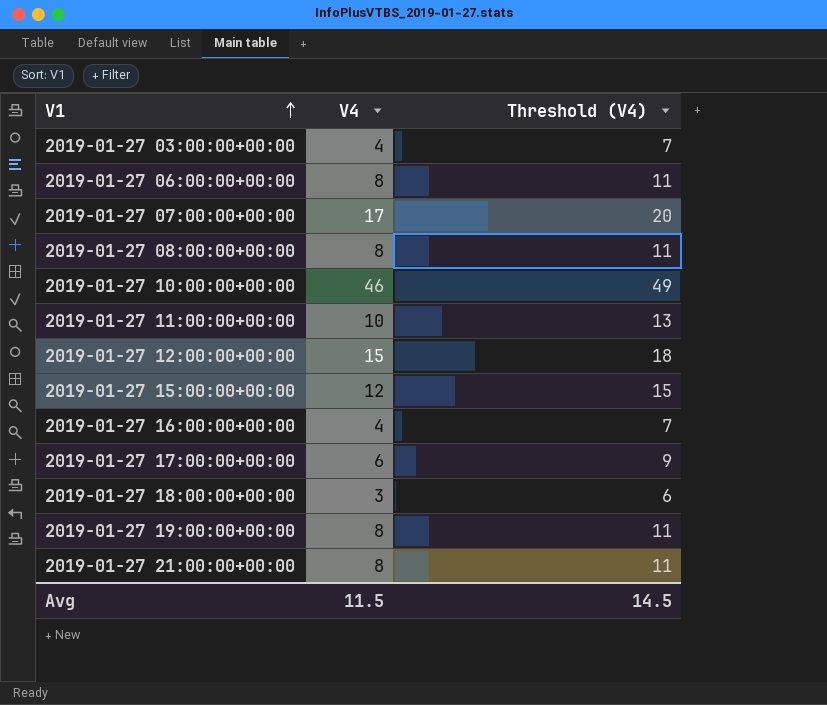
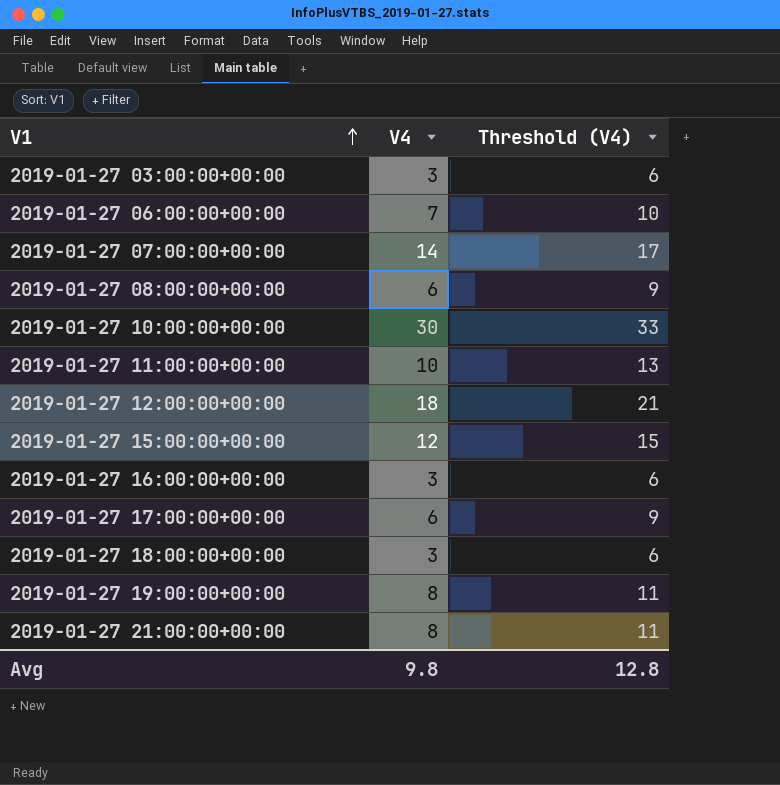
2019-01-27 03:00:00+00:00 | V4: 4 -> 3
2019-01-27 03:00:00+00:00 | Threshold (V4): 7 -> 6
2019-01-27 06:00:00+00:00 | V4: 8 -> 7
2019-01-27 06:00:00+00:00 | Threshold (V4): 11 -> 10
2019-01-27 07:00:00+00:00 | V4: 17 -> 14
2019-01-27 07:00:00+00:00 | Threshold (V4): 20 -> 17
2019-01-27 08:00:00+00:00 | V4: 8 -> 6
2019-01-27 08:00:00+00:00 | Threshold (V4): 11 -> 9
2019-01-27 10:00:00+00:00 | V4: 46 -> 30
2019-01-27 10:00:00+00:00 | Threshold (V4): 49 -> 33
2019-01-27 12:00:00+00:00 | V4: 15 -> 18
2019-01-27 12:00:00+00:00 | Threshold (V4): 18 -> 21
2019-01-27 16:00:00+00:00 | V4: 4 -> 3
2019-01-27 16:00:00+00:00 | Threshold (V4): 7 -> 6
Avg | V4: 11.5 -> 9.8
Avg | Threshold (V4): 14.5 -> 12.8

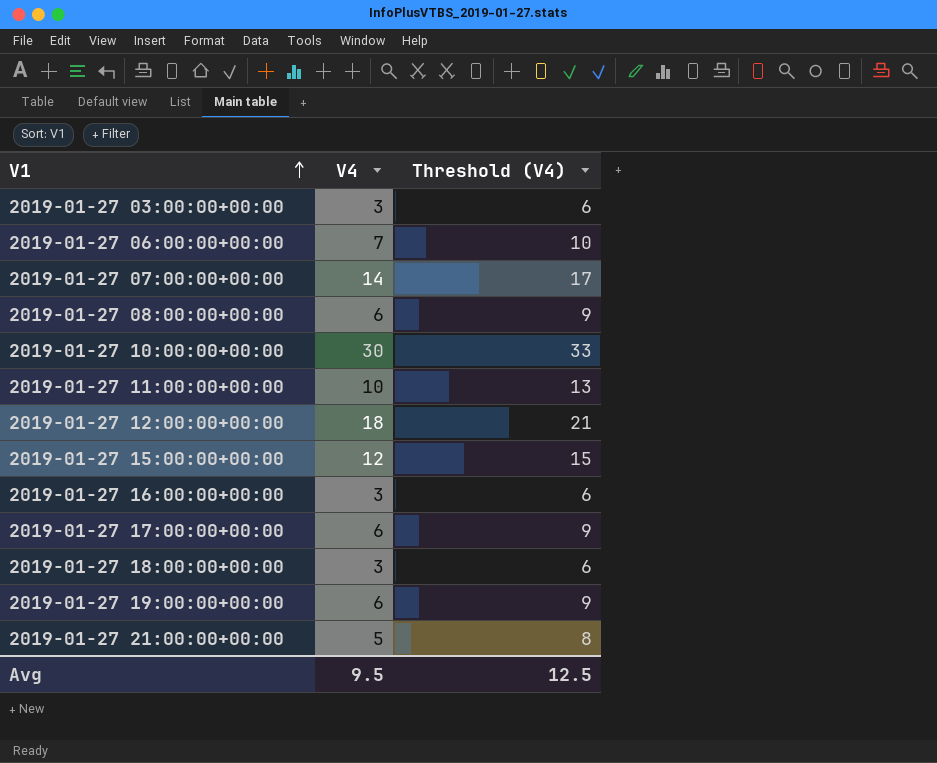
2019-01-27 19:00:00+00:00 | V4: 8 -> 6
2019-01-27 19:00:00+00:00 | Threshold (V4): 11 -> 9
2019-01-27 21:00:00+00:00 | V4: 8 -> 5
2019-01-27 21:00:00+00:00 | Threshold (V4): 11 -> 8
Avg | V4: 9.8 -> 9.5
Avg | Threshold (V4): 12.8 -> 12.5

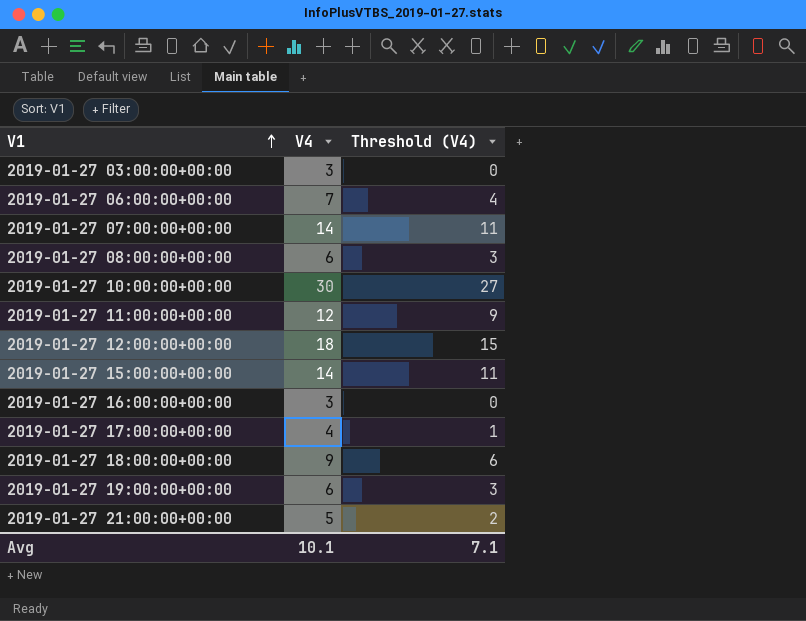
column Threshold (V4) | formula: [V4] + 3 -> [V4] - 3
2019-01-27 11:00:00+00:00 | V4: 10 -> 12
2019-01-27 15:00:00+00:00 | V4: 12 -> 14
2019-01-27 17:00:00+00:00 | V4: 6 -> 4
2019-01-27 18:00:00+00:00 | V4: 3 -> 9
Avg | V4: 9.5 -> 10.1
Avg | Threshold (V4): 12.5 -> 7.1

